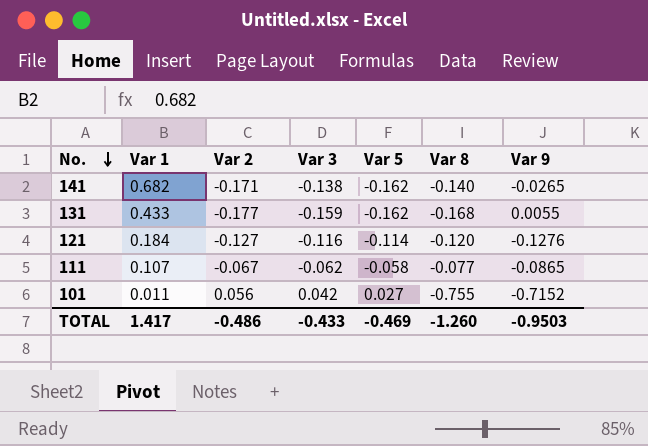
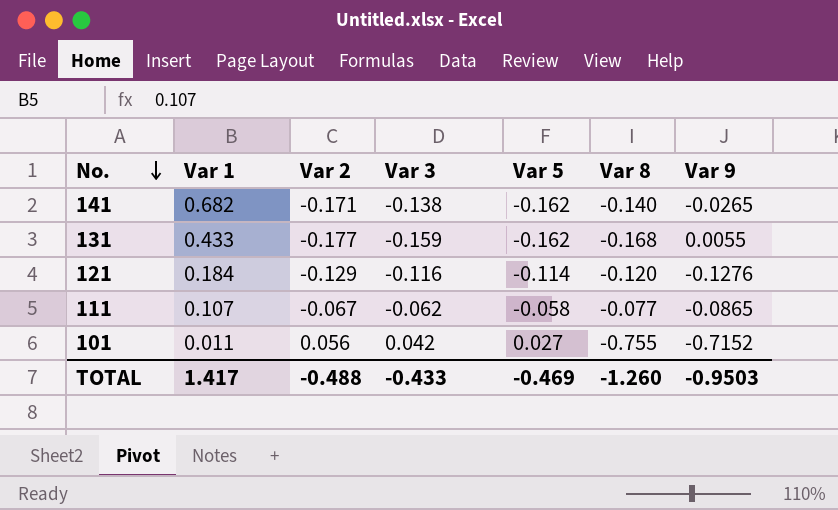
121 | Var 2: -0.127 -> -0.129
TOTAL | Var 2: -0.486 -> -0.488

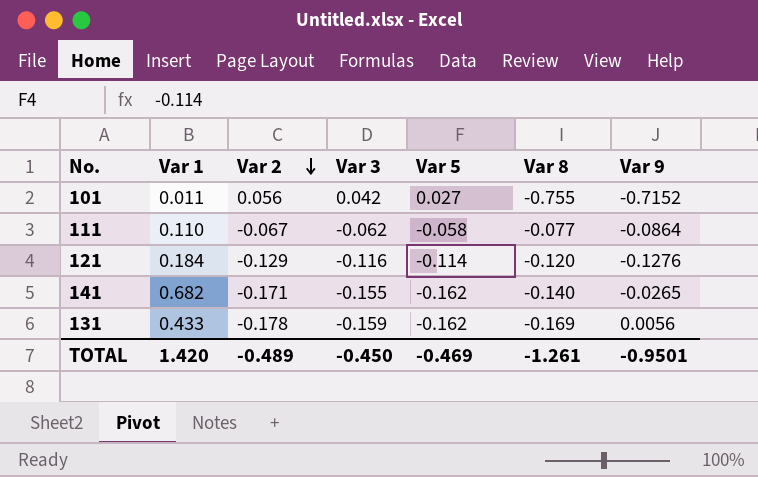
row order: No. descending -> Var 2 descending
111 | Var 1: 0.107 -> 0.110
111 | Var 9: -0.0865 -> -0.0864
141 | Var 3: -0.138 -> -0.155
131 | Var 2: -0.177 -> -0.178
131 | Var 8: -0.168 -> -0.169
131 | Var 9: 0.0055 -> 0.0056
TOTAL | Var 1: 1.417 -> 1.420
TOTAL | Var 2: -0.488 -> -0.489
TOTAL | Var 3: -0.433 -> -0.450
TOTAL | Var 8: -1.260 -> -1.261
TOTAL | Var 9: -0.9503 -> -0.9501

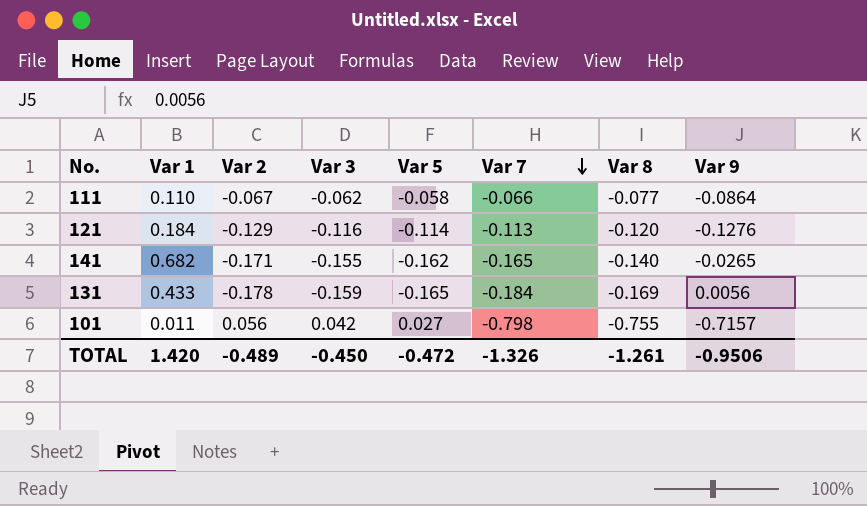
row order: Var 2 descending -> Var 7 descending
column Var 7 | position: none -> 6
131 | Var 5: -0.162 -> -0.165
101 | Var 9: -0.7152 -> -0.7157
TOTAL | Var 5: -0.469 -> -0.472
TOTAL | Var 9: -0.9501 -> -0.9506

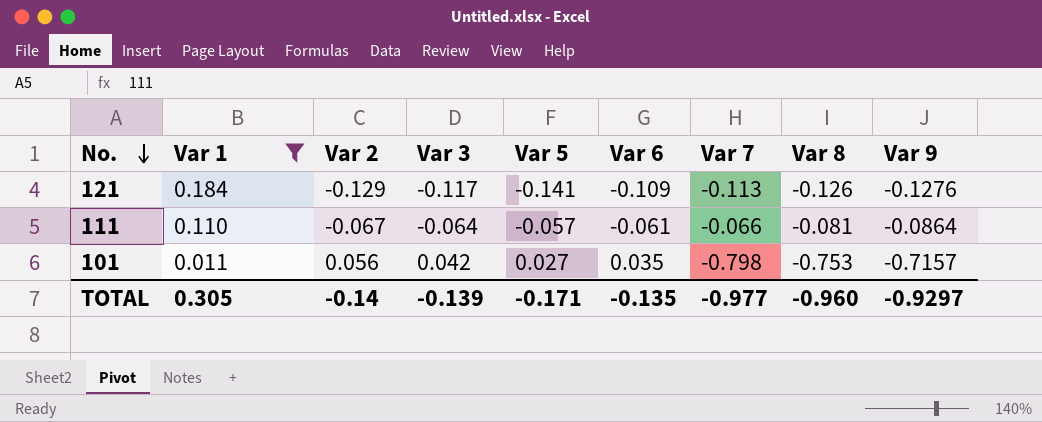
filter: none -> Var 1 <= 0.184
row order: Var 7 descending -> No. descending
column Var 6 | position: none -> 6
121 | Var 3: -0.116 -> -0.117
121 | Var 5: -0.114 -> -0.141
121 | Var 8: -0.120 -> -0.126
111 | Var 3: -0.062 -> -0.064
111 | Var 5: -0.058 -> -0.057
111 | Var 8: -0.077 -> -0.081
101 | Var 8: -0.755 -> -0.753
TOTAL | Var 1: 1.420 -> 0.305
TOTAL | Var 2: -0.489 -> -0.14
TOTAL | Var 3: -0.450 -> -0.139
TOTAL | Var 5: -0.472 -> -0.171
TOTAL | Var 7: -1.326 -> -0.977
TOTAL | Var 8: -1.261 -> -0.960
TOTAL | Var 9: -0.9506 -> -0.9297

